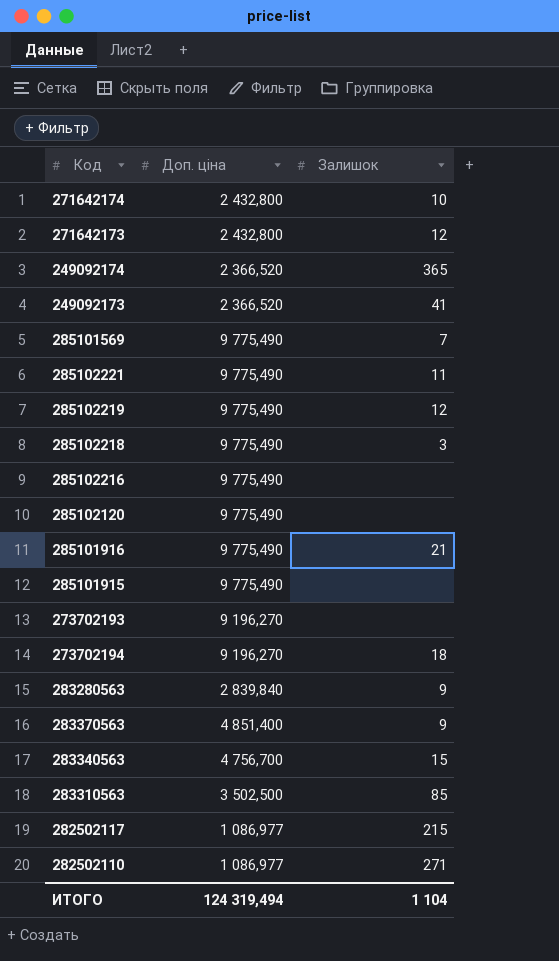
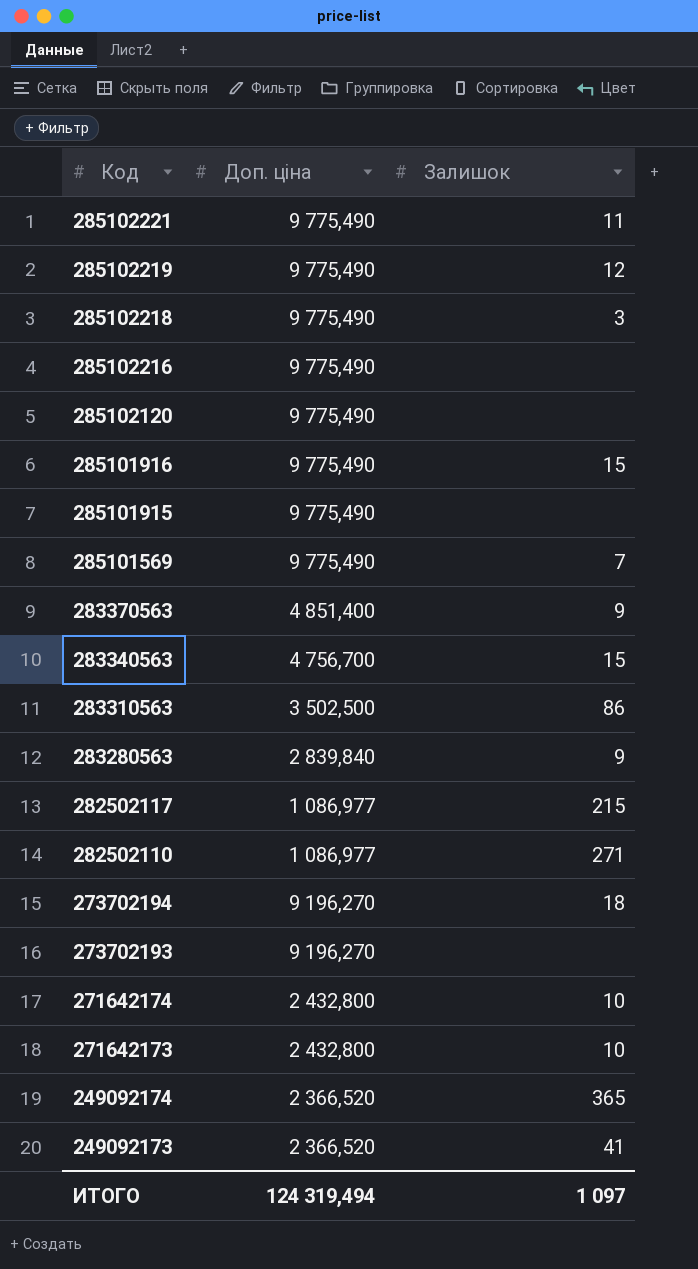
row order: none -> Код descending
285101916 | Залишок: 21 -> 15
283310563 | Залишок: 85 -> 86
271642173 | Залишок: 12 -> 10
ИТОГО | Залишок: 1 104 -> 1 097

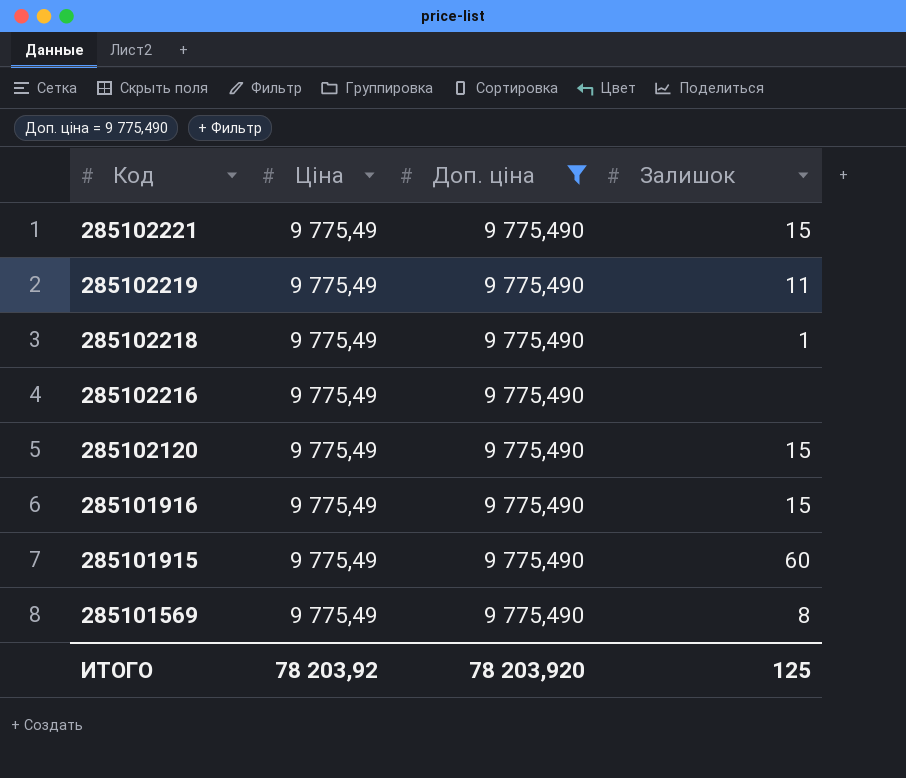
filter: none -> Доп. ціна = 9 775,490
column Ціна | position: none -> 2
285102221 | Залишок: 11 -> 15
285102219 | Залишок: 12 -> 11
285102218 | Залишок: 3 -> 1
285102120 | Залишок: none -> 15
285101915 | Залишок: none -> 60
285101569 | Залишок: 7 -> 8
ИТОГО | Доп. ціна: 124 319,494 -> 78 203,920
ИТОГО | Залишок: 1 097 -> 125

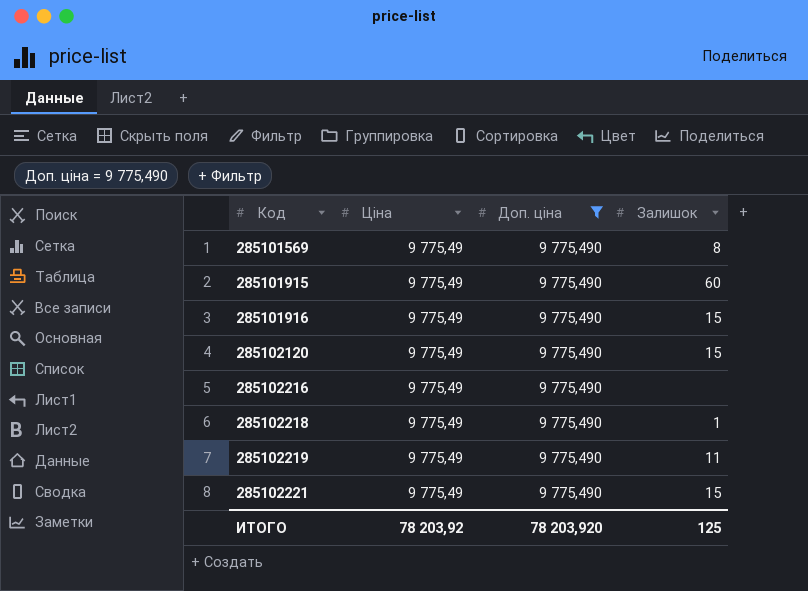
row order: Код descending -> Код ascending

